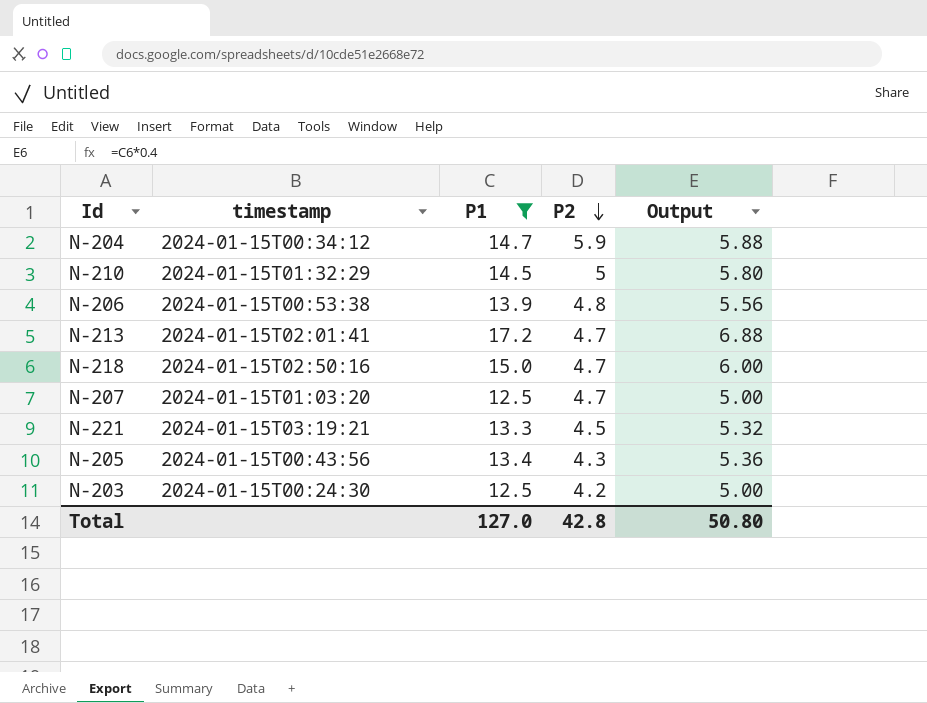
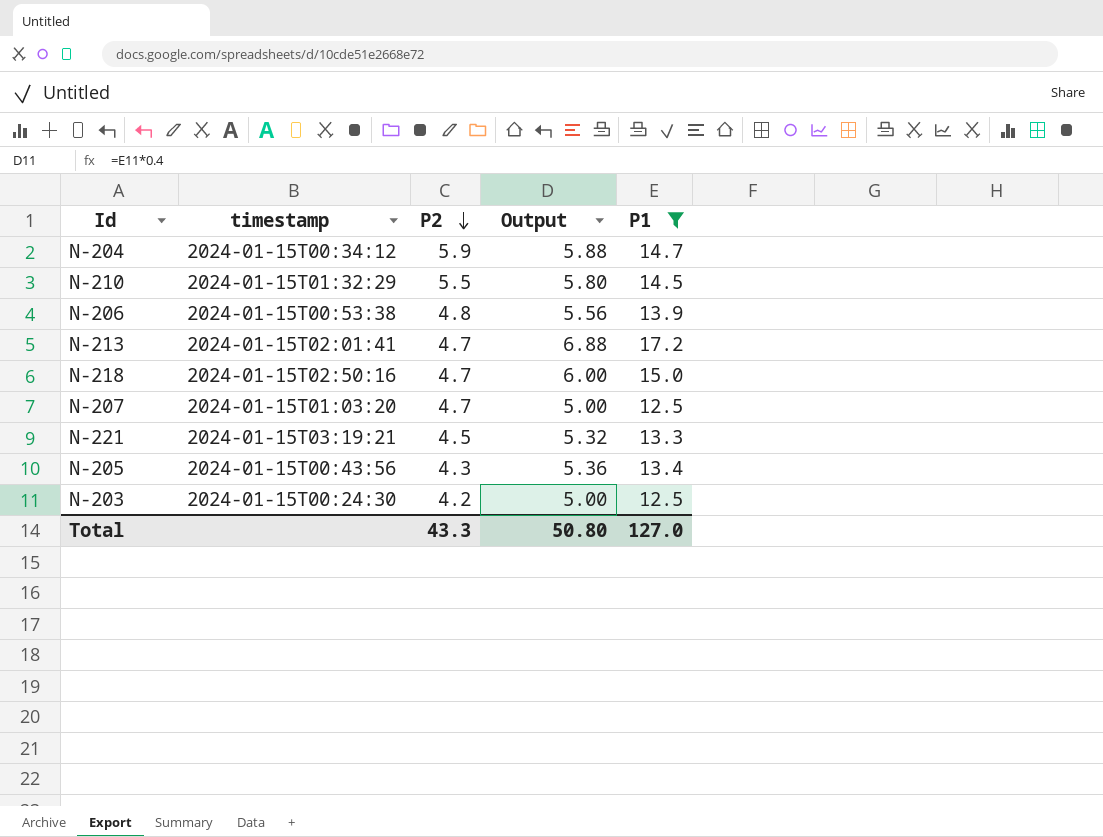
column P1 | position: 3 -> 5
N-210 | P2: 5 -> 5.5
Total | P2: 42.8 -> 43.3

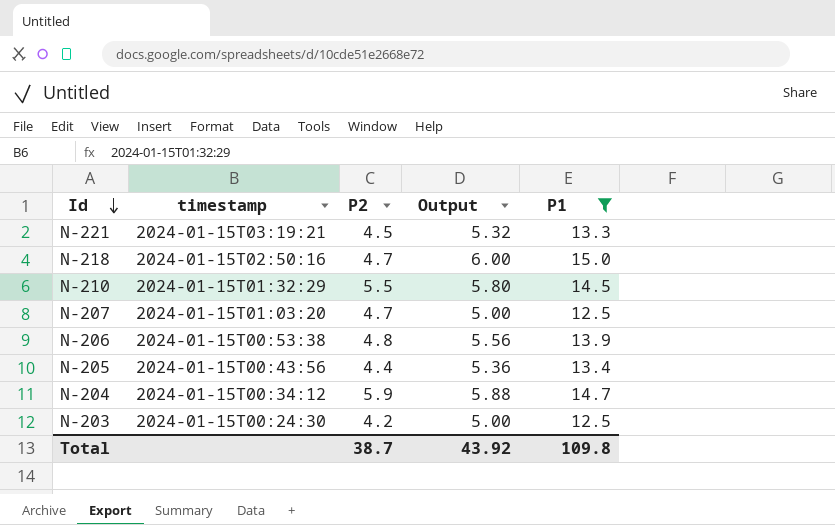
row order: P2 descending -> Id descending
row N-213: 2024-01-15T02:01:41 | 4.7 | 6.88 | 17.2 -> none
N-205 | P2: 4.3 -> 4.4
Total | P2: 43.3 -> 38.7
Total | Output: 50.80 -> 43.92
Total | P1: 127.0 -> 109.8

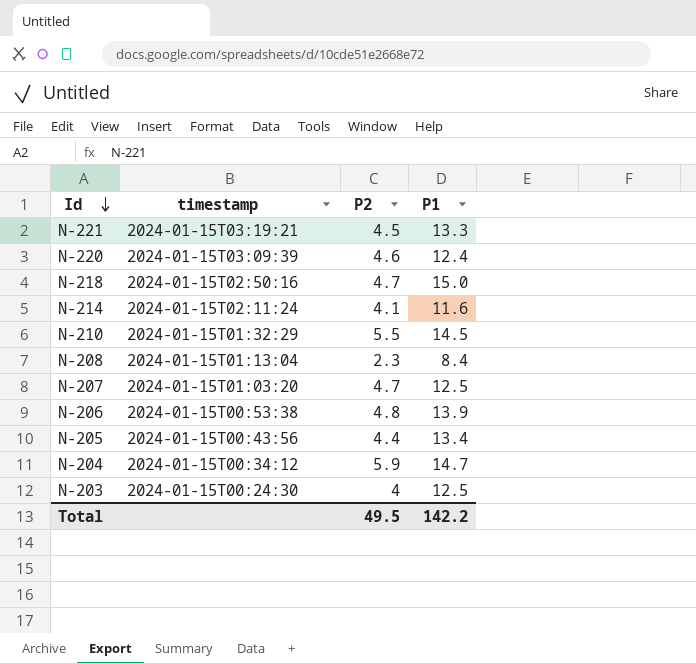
filter: P1 >= 12.5 -> none
column Output | formula: [P1] * 0.4 -> none
N-203 | P2: 4.2 -> 4
Total | P2: 38.7 -> 49.5
Total | P1: 109.8 -> 142.2

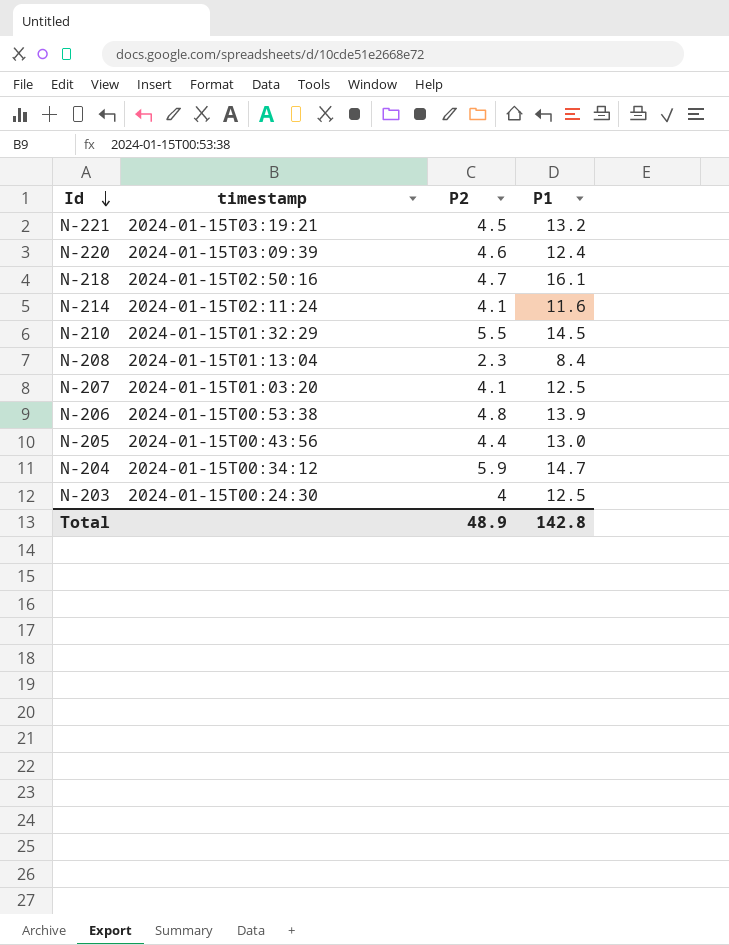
N-221 | P1: 13.3 -> 13.2
N-218 | P1: 15.0 -> 16.1
N-207 | P2: 4.7 -> 4.1
N-205 | P1: 13.4 -> 13.0
Total | P2: 49.5 -> 48.9
Total | P1: 142.2 -> 142.8

